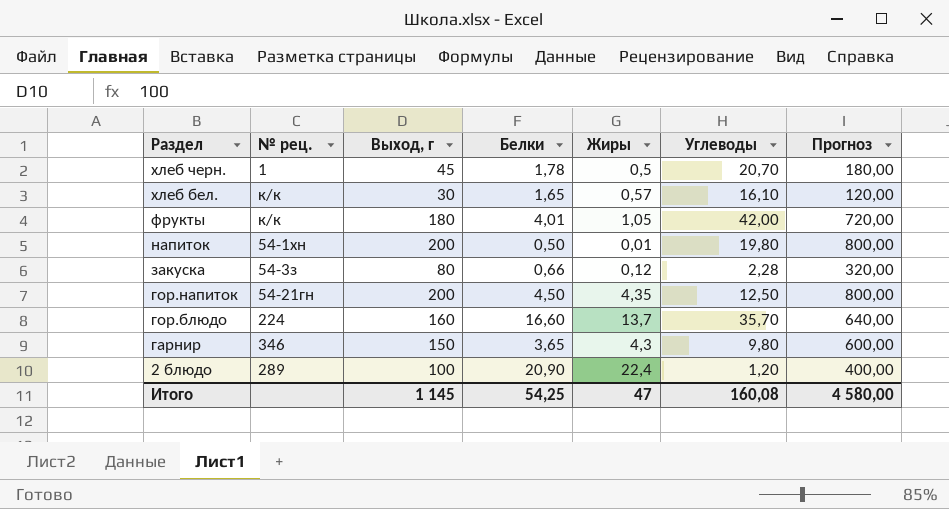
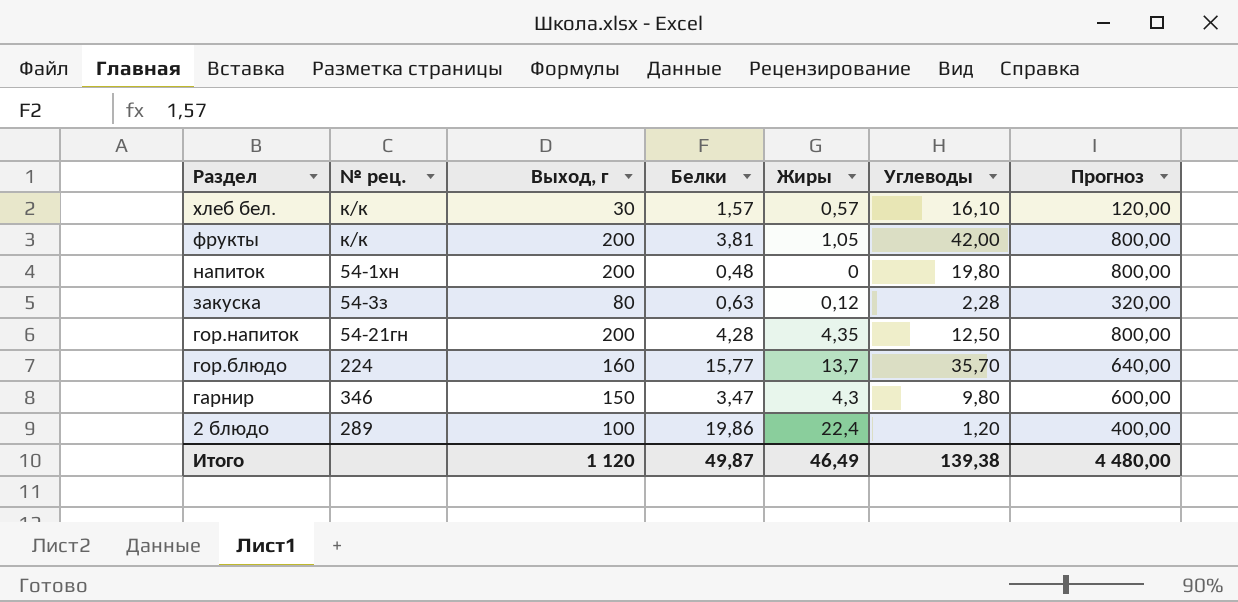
row хлеб черн.: 1 | 45 | 1,78 | 0,5 | 20,70 | 180,00 -> none
хлеб бел. | Белки: 1,65 -> 1,57
фрукты | Выход, г: 180 -> 200
фрукты | Белки: 4,01 -> 3,81
фрукты | Прогноз: 720,00 -> 800,00
напиток | Белки: 0,50 -> 0,48
напиток | Жиры: 0,01 -> 0
закуска | Белки: 0,66 -> 0,63
гор.напиток | Белки: 4,50 -> 4,28
гор.блюдо | Белки: 16,60 -> 15,77
гарнир | Белки: 3,65 -> 3,47
2 блюдо | Белки: 20,90 -> 19,86
Итого | Выход, г: 1 145 -> 1 120
Итого | Белки: 54,25 -> 49,87
Итого | Жиры: 47 -> 46,49
Итого | Углеводы: 160,08 -> 139,38
Итого | Прогноз: 4 580,00 -> 4 480,00

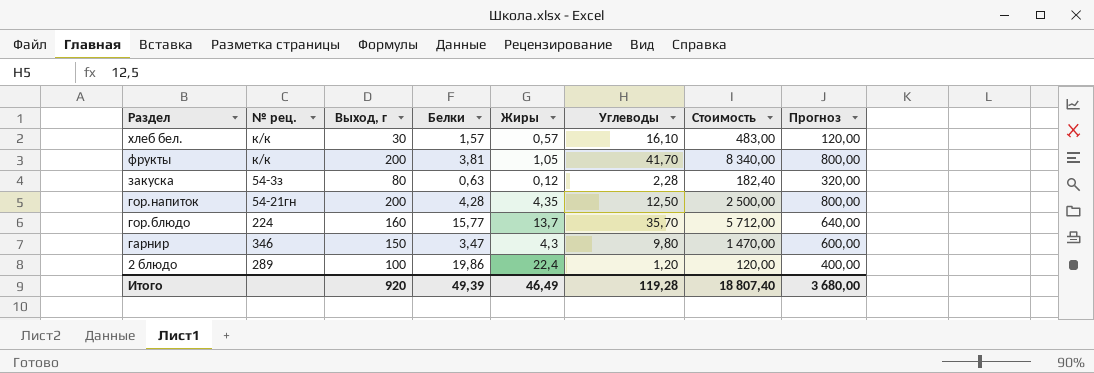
column Стоимость | formula: none -> [Выход, г] * [Углеводы]
row напиток: 54-1хн | 200 | 0,48 | 0 | 19,80 | 800,00 -> none
фрукты | Углеводы: 42,00 -> 41,70
Итого | Выход, г: 1 120 -> 920
Итого | Белки: 49,87 -> 49,39
Итого | Углеводы: 139,38 -> 119,28
Итого | Прогноз: 4 480,00 -> 3 680,00

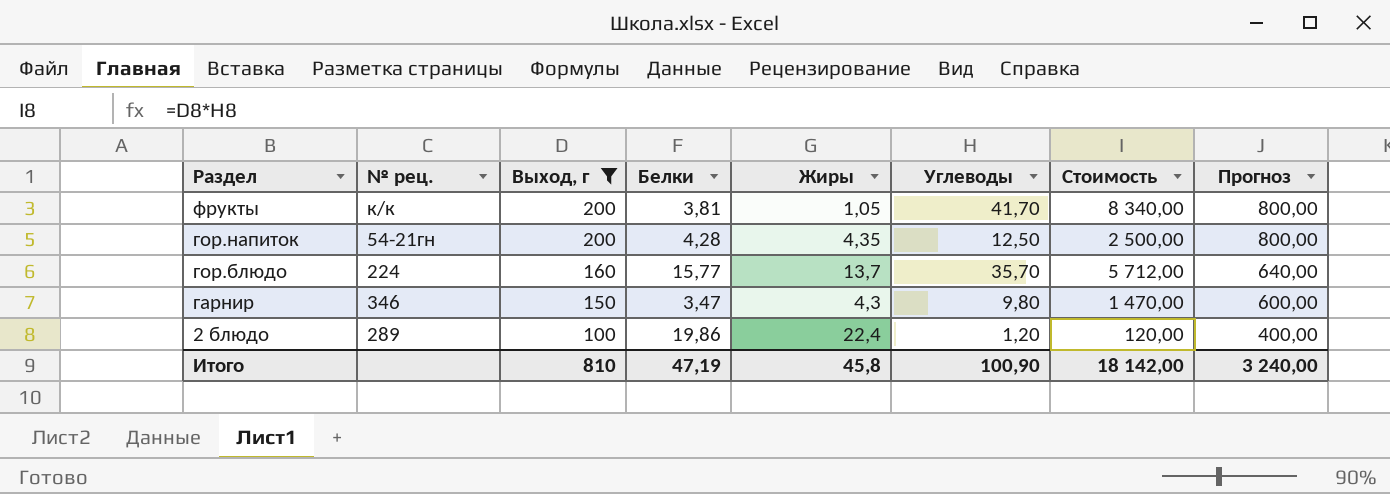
filter: none -> Выход, г >= 100
Итого | Выход, г: 920 -> 810
Итого | Белки: 49,39 -> 47,19
Итого | Жиры: 46,49 -> 45,8
Итого | Углеводы: 119,28 -> 100,90
Итого | Стоимость: 18 807,40 -> 18 142,00
Итого | Прогноз: 3 680,00 -> 3 240,00

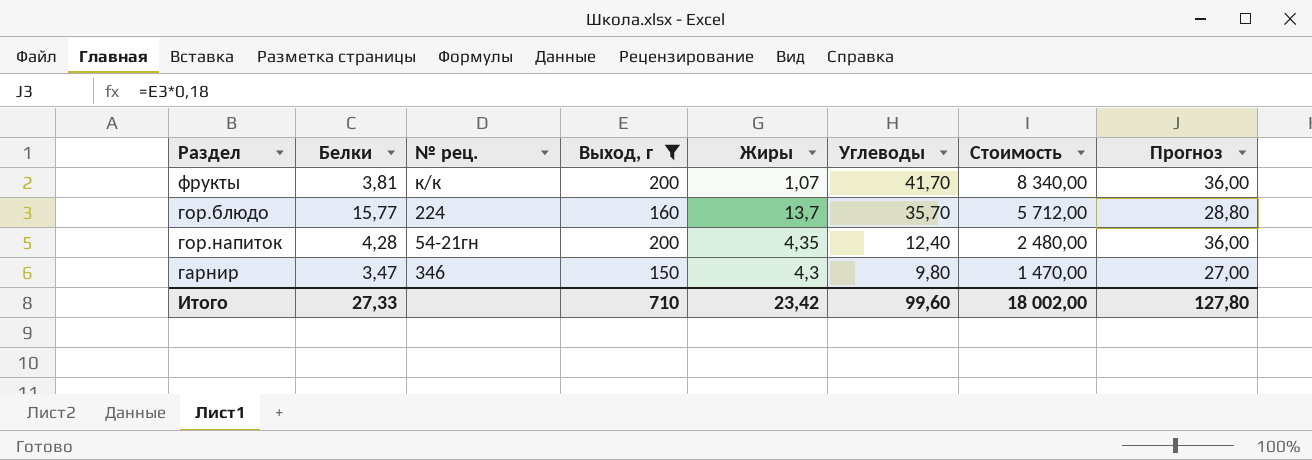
row order: Раздел descending -> Углеводы descending
column Белки | position: 4 -> 2
column Прогноз | formula: [Выход, г] * 4 -> [Выход, г] * 0,18
row 2 блюдо: 289 | 100 | 19,86 | 22,4 | 1,20 | 120,00 | 400,00 -> none
фрукты | Жиры: 1,05 -> 1,07
гор.напиток | Углеводы: 12,50 -> 12,40
гор.напиток | Стоимость: 2 500,00 -> 2 480,00
Итого | Белки: 47,19 -> 27,33
Итого | Выход, г: 810 -> 710
Итого | Жиры: 45,8 -> 23,42
Итого | Углеводы: 100,90 -> 99,60
Итого | Стоимость: 18 142,00 -> 18 002,00
Итого | Прогноз: 3 240,00 -> 127,80

